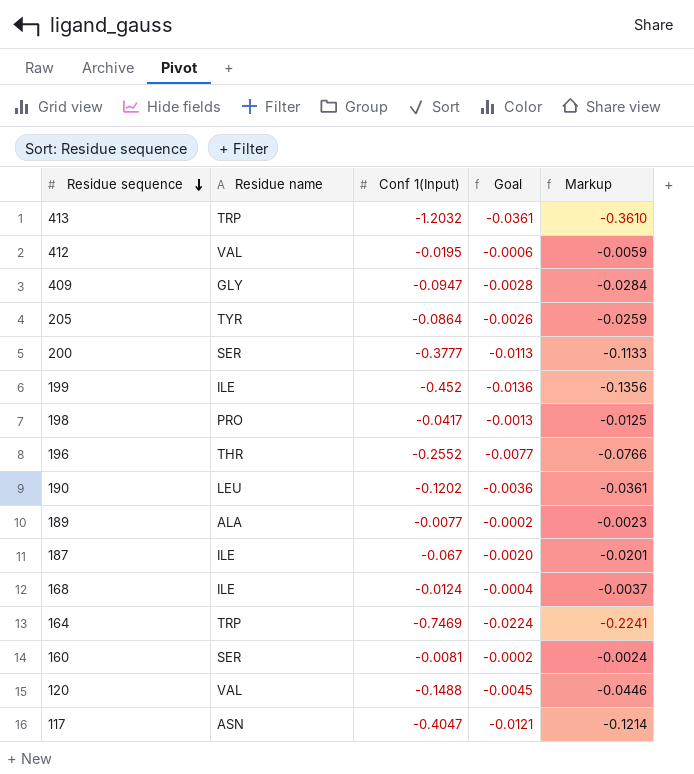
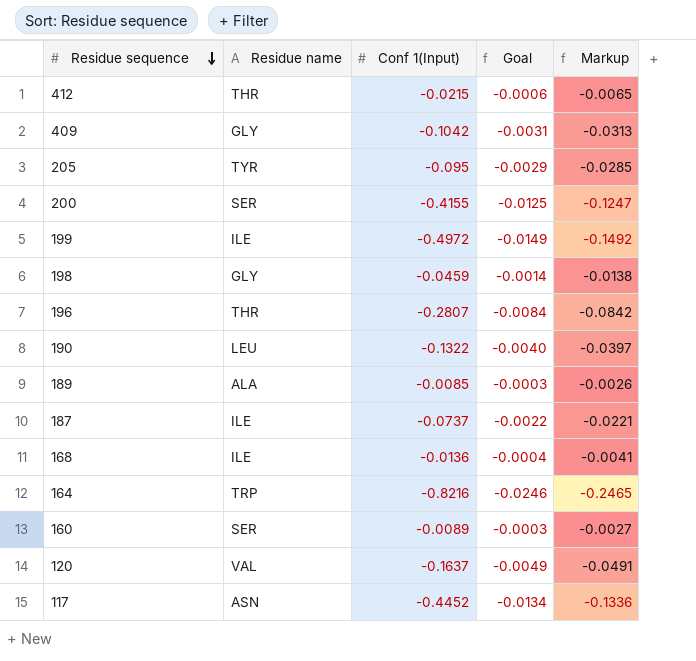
row 413: TRP | -1.2032 | -0.0361 | -0.3610 -> none
412 | Residue name: VAL -> THR
412 | Conf 1(Input): -0.0195 -> -0.0215
412 | Markup: -0.0059 -> -0.0065
409 | Conf 1(Input): -0.0947 -> -0.1042
409 | Goal: -0.0028 -> -0.0031
409 | Markup: -0.0284 -> -0.0313
205 | Conf 1(Input): -0.0864 -> -0.095
205 | Goal: -0.0026 -> -0.0029
205 | Markup: -0.0259 -> -0.0285
200 | Conf 1(Input): -0.3777 -> -0.4155
200 | Goal: -0.0113 -> -0.0125
200 | Markup: -0.1133 -> -0.1247
199 | Conf 1(Input): -0.452 -> -0.4972
199 | Goal: -0.0136 -> -0.0149
199 | Markup: -0.1356 -> -0.1492
198 | Residue name: PRO -> GLY
198 | Conf 1(Input): -0.0417 -> -0.0459
198 | Goal: -0.0013 -> -0.0014
198 | Markup: -0.0125 -> -0.0138
196 | Conf 1(Input): -0.2552 -> -0.2807
196 | Goal: -0.0077 -> -0.0084
196 | Markup: -0.0766 -> -0.0842
190 | Conf 1(Input): -0.1202 -> -0.1322
190 | Goal: -0.0036 -> -0.0040
190 | Markup: -0.0361 -> -0.0397
189 | Conf 1(Input): -0.0077 -> -0.0085
189 | Goal: -0.0002 -> -0.0003
189 | Markup: -0.0023 -> -0.0026
187 | Conf 1(Input): -0.067 -> -0.0737
187 | Goal: -0.0020 -> -0.0022
187 | Markup: -0.0201 -> -0.0221
168 | Conf 1(Input): -0.0124 -> -0.0136
168 | Markup: -0.0037 -> -0.0041
164 | Conf 1(Input): -0.7469 -> -0.8216
164 | Goal: -0.0224 -> -0.0246
164 | Markup: -0.2241 -> -0.2465
160 | Conf 1(Input): -0.0081 -> -0.0089
160 | Goal: -0.0002 -> -0.0003
160 | Markup: -0.0024 -> -0.0027
120 | Conf 1(Input): -0.1488 -> -0.1637
120 | Goal: -0.0045 -> -0.0049
120 | Markup: -0.0446 -> -0.0491
117 | Conf 1(Input): -0.4047 -> -0.4452
117 | Goal: -0.0121 -> -0.0134
117 | Markup: -0.1214 -> -0.1336

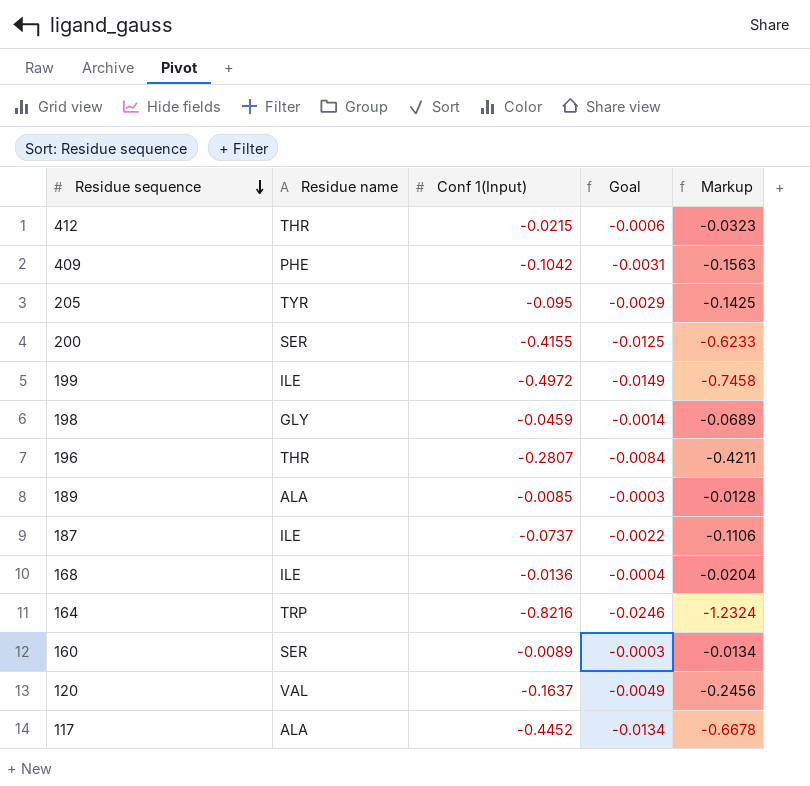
column Markup | formula: [Conf 1(Input)] * 0.3 -> [Conf 1(Input)] * 1.5
row 190: LEU | -0.1322 | -0.0040 | -0.0397 -> none
409 | Residue name: GLY -> PHE
117 | Residue name: ASN -> ALA

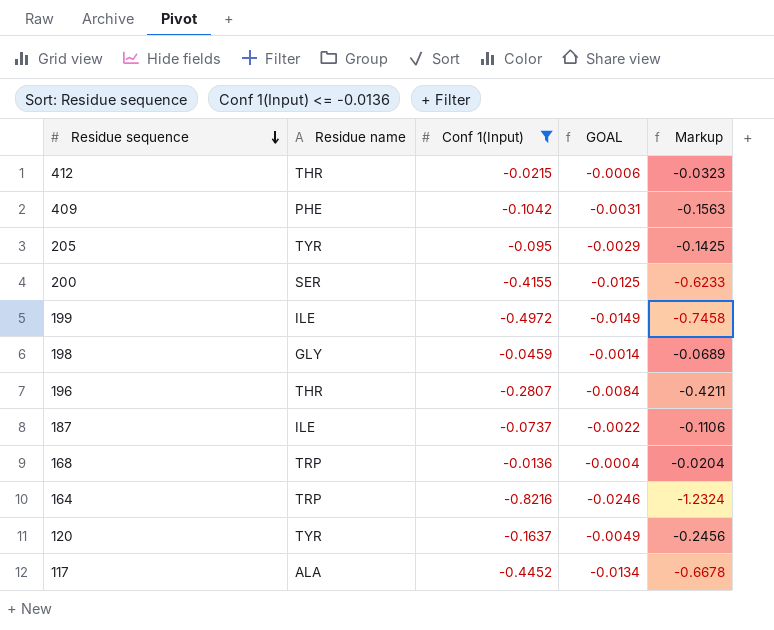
filter: none -> Conf 1(Input) <= -0.0136
column name: Goal -> GOAL
168 | Residue name: ILE -> TRP
120 | Residue name: VAL -> TYR

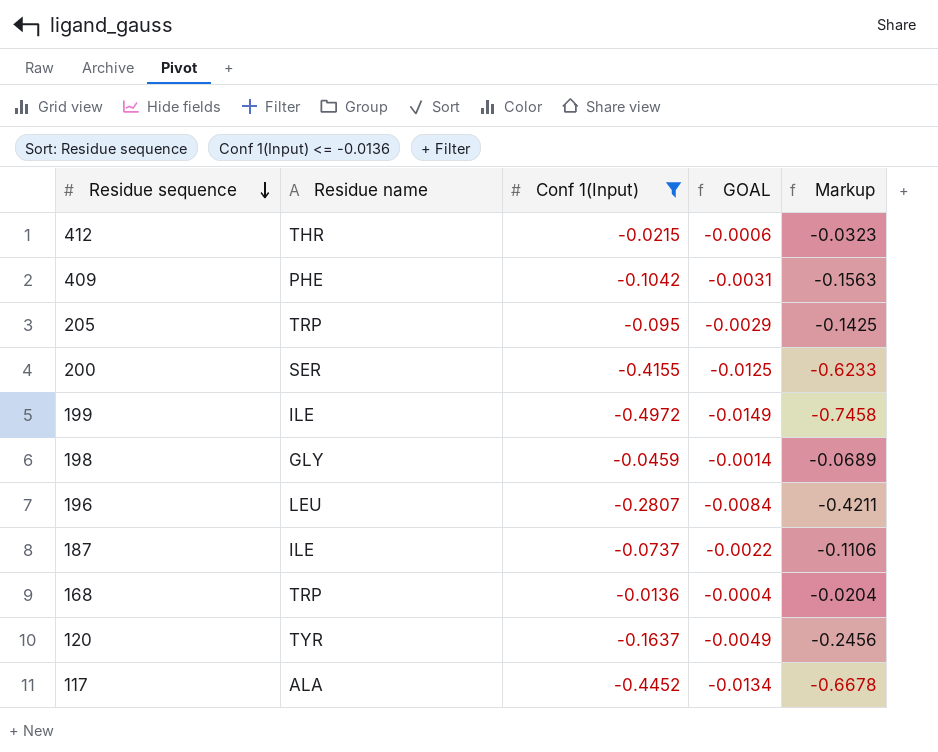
row 164: TRP | -0.8216 | -0.0246 | -1.2324 -> none
205 | Residue name: TYR -> TRP
196 | Residue name: THR -> LEU

